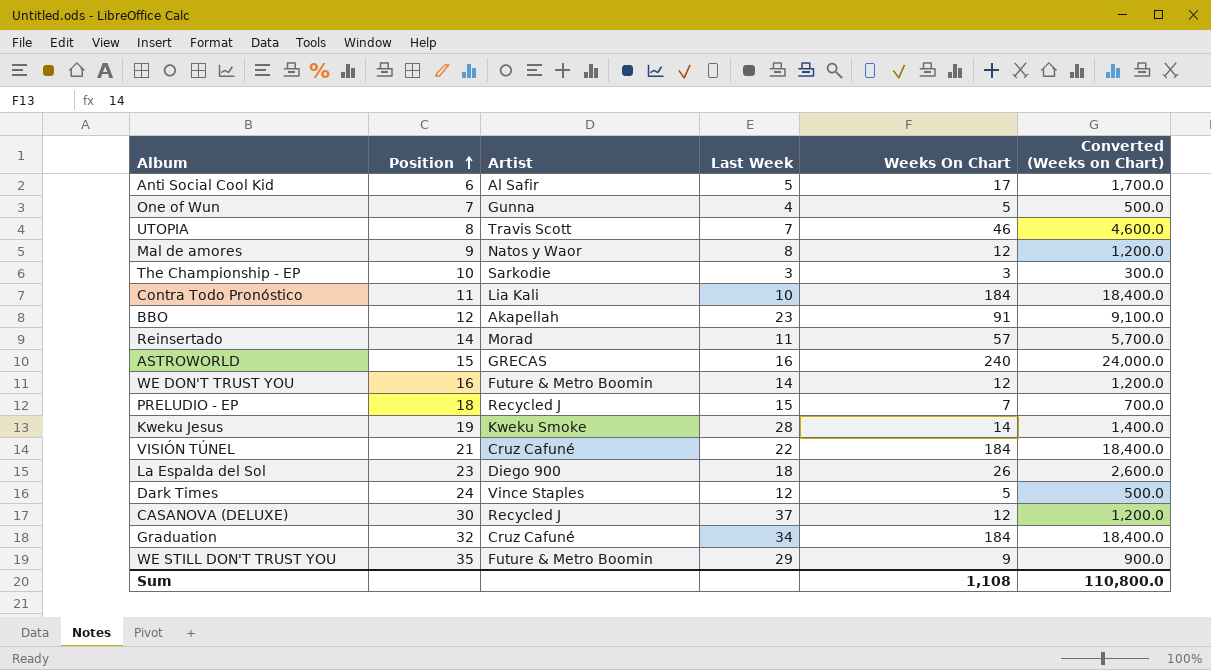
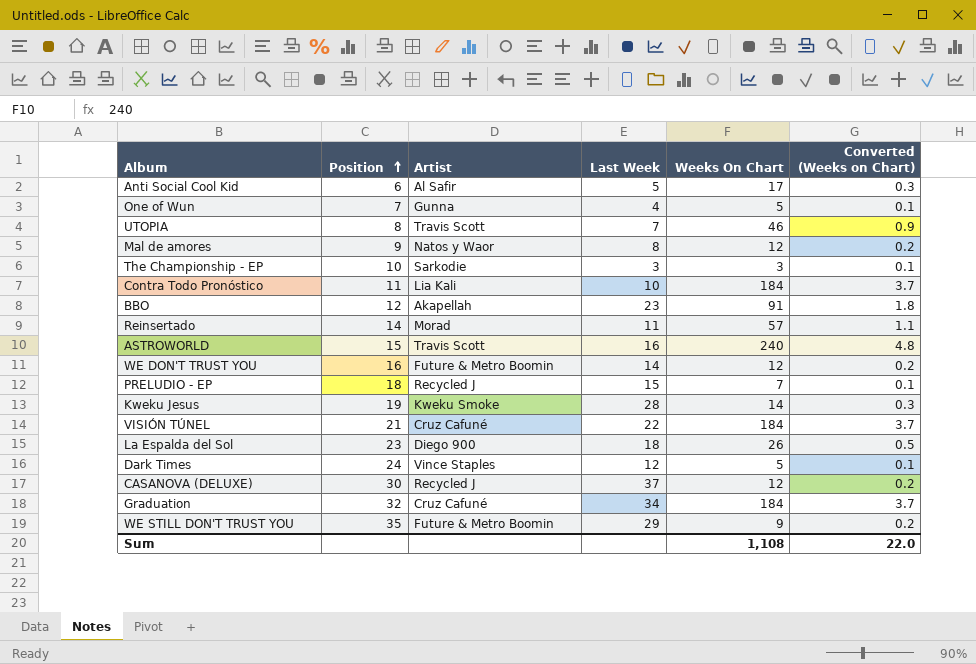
column Converted (Weeks on Chart) | formula: [Weeks On Chart] * 100 -> [Weeks On Chart] * 0.02
ASTROWORLD | Artist: GRECAS -> Travis Scott
Sum | Converted (Weeks on Chart): 110,800.0 -> 22.0

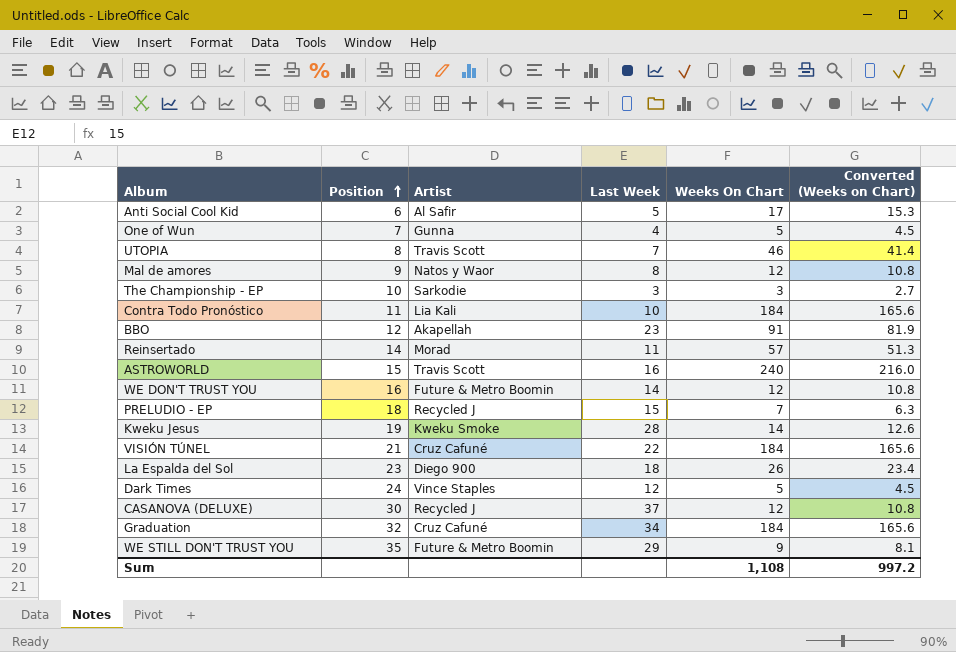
column Converted (Weeks on Chart) | formula: [Weeks On Chart] * 0.02 -> [Weeks On Chart] * 0.9
Sum | Converted (Weeks on Chart): 22.0 -> 997.2

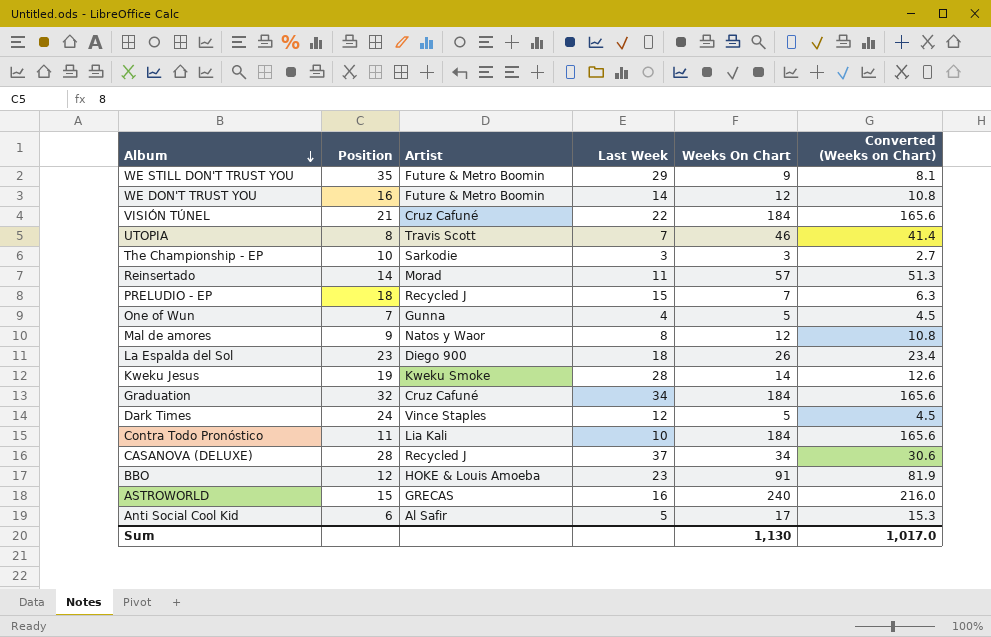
row order: Position ascending -> Album descending
CASANOVA (DELUXE) | Position: 30 -> 28
CASANOVA (DELUXE) | Weeks On Chart: 12 -> 34
CASANOVA (DELUXE) | Converted (Weeks on Chart): 10.8 -> 30.6
BBO | Artist: Akapellah -> HOKE & Louis Amoeba
ASTROWORLD | Artist: Travis Scott -> GRECAS
Sum | Weeks On Chart: 1,108 -> 1,130
Sum | Converted (Weeks on Chart): 997.2 -> 1,017.0

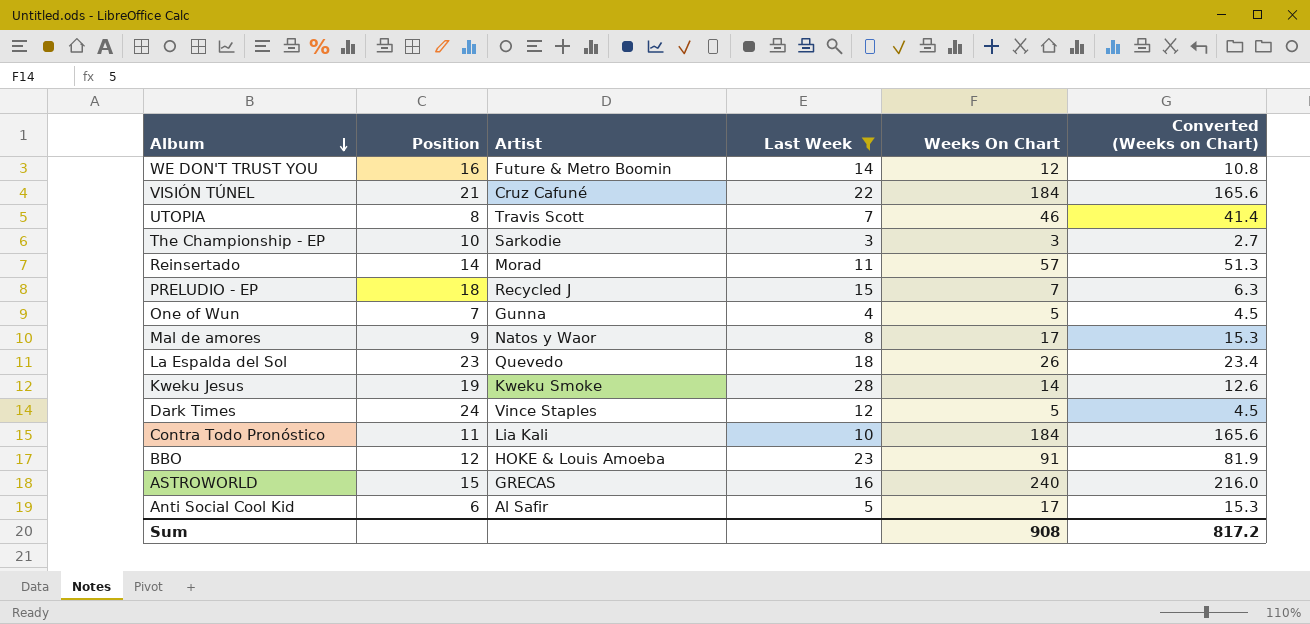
filter: none -> Last Week <= 28
Mal de amores | Weeks On Chart: 12 -> 17
Mal de amores | Converted (Weeks on Chart): 10.8 -> 15.3
La Espalda del Sol | Artist: Diego 900 -> Quevedo
Sum | Weeks On Chart: 1,130 -> 908
Sum | Converted (Weeks on Chart): 1,017.0 -> 817.2

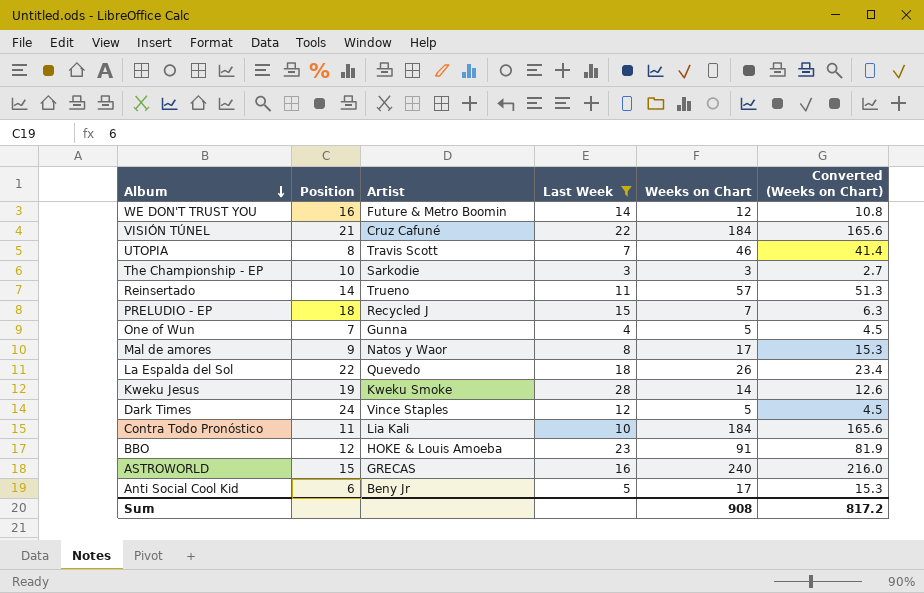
column name: Weeks On Chart -> Weeks on Chart
Reinsertado | Artist: Morad -> Trueno
La Espalda del Sol | Position: 23 -> 22
Anti Social Cool Kid | Artist: Al Safir -> Beny Jr

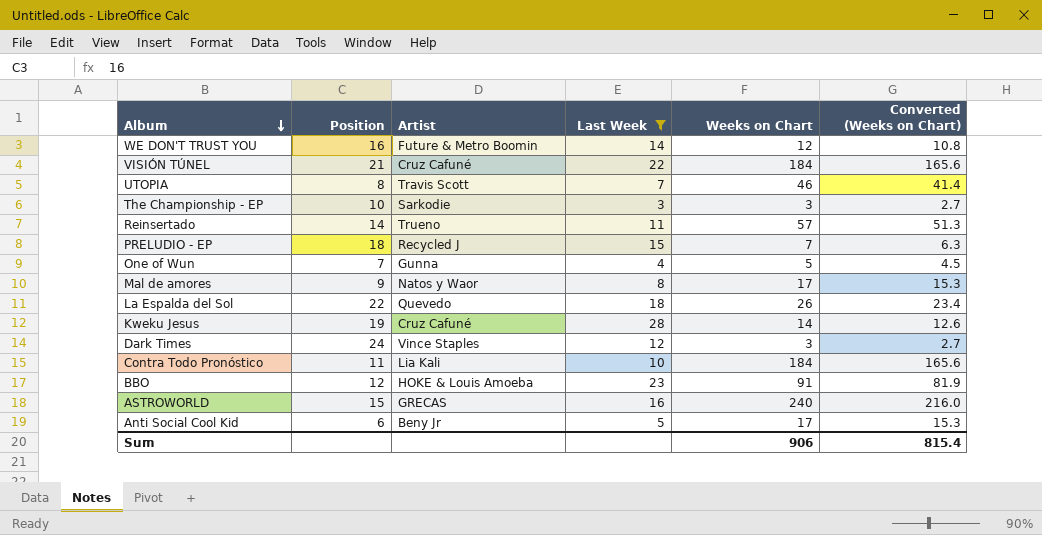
Kweku Jesus | Artist: Kweku Smoke -> Cruz Cafuné
Dark Times | Weeks on Chart: 5 -> 3
Dark Times | Converted (Weeks on Chart): 4.5 -> 2.7
Sum | Weeks on Chart: 908 -> 906
Sum | Converted (Weeks on Chart): 817.2 -> 815.4

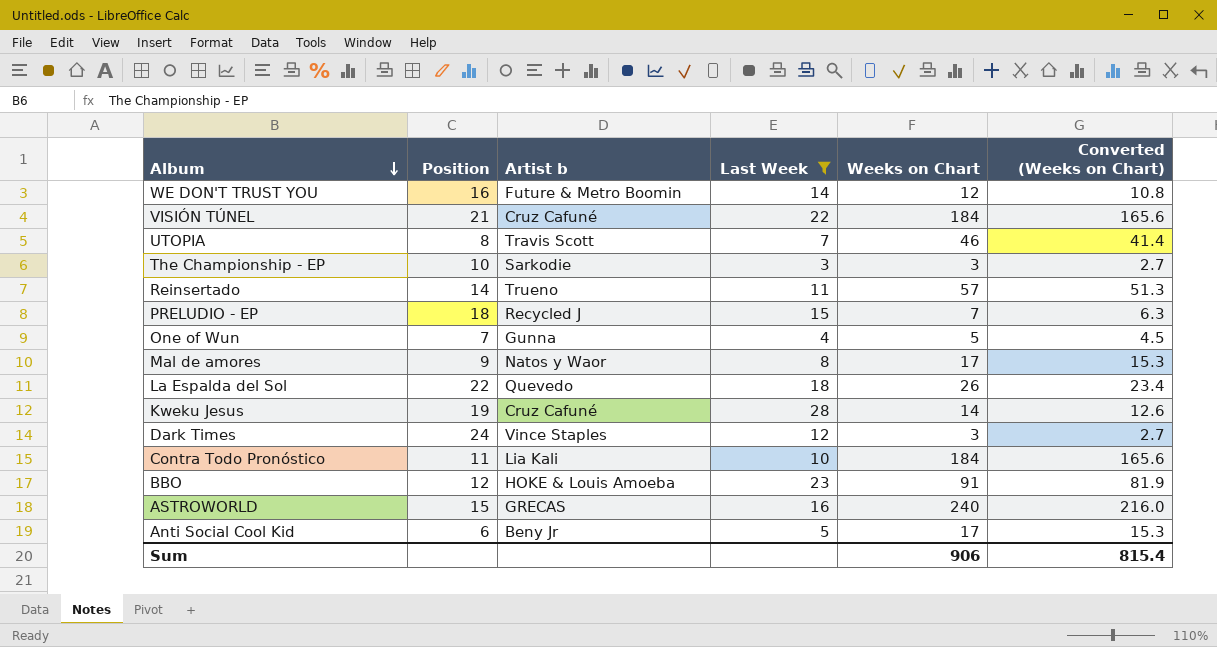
column name: Artist -> Artist b

